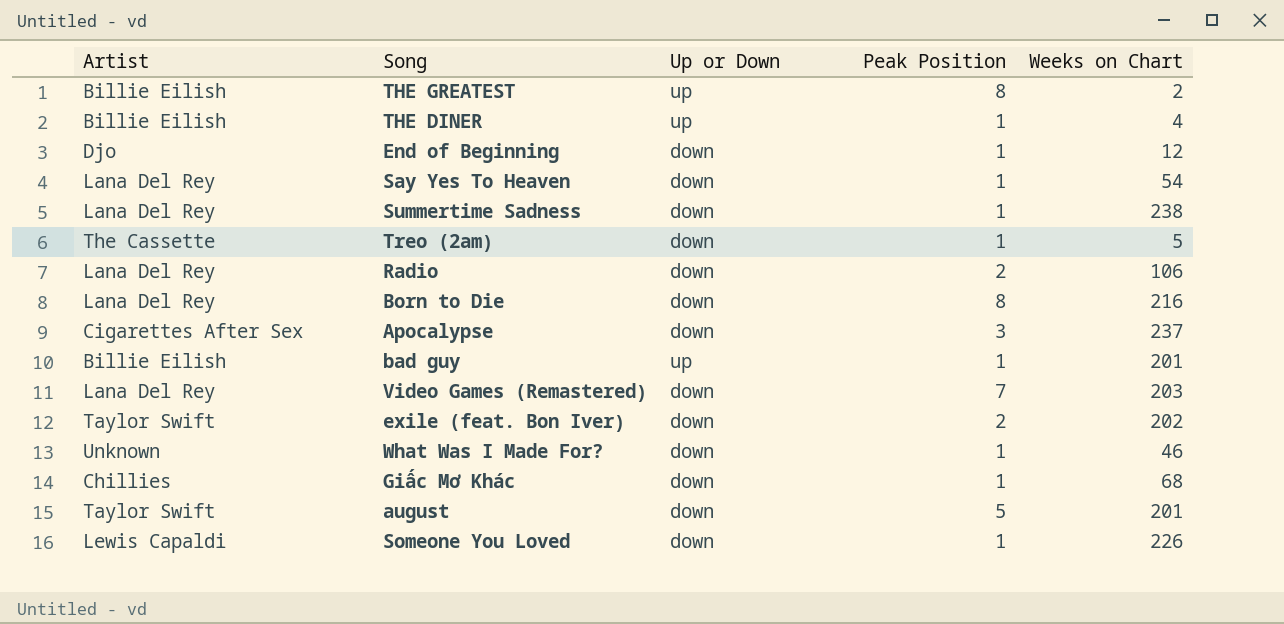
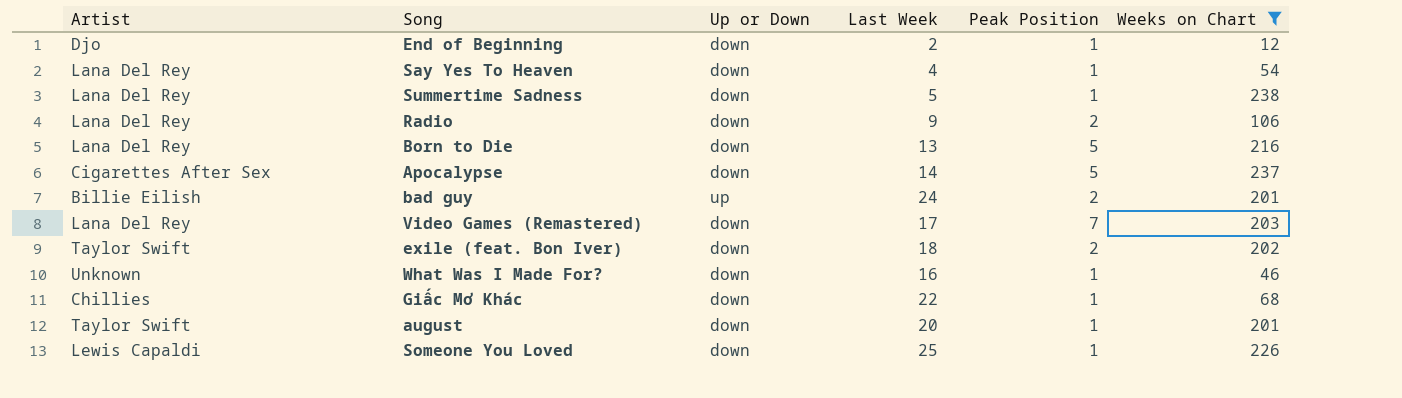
filter: none -> Weeks on Chart >= 12
column Last Week | position: none -> 4
Born to Die | Peak Position: 8 -> 5
Apocalypse | Peak Position: 3 -> 5
bad guy | Peak Position: 1 -> 2
august | Peak Position: 5 -> 1

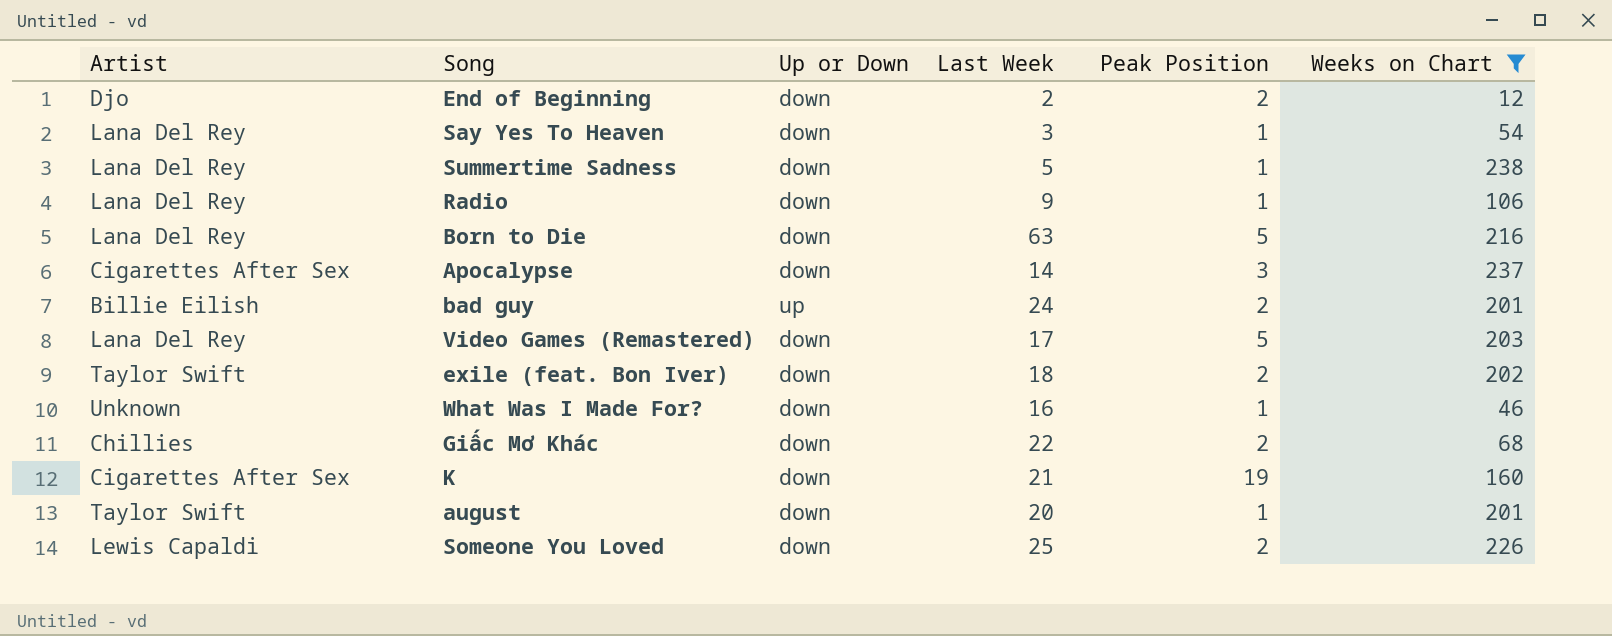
End of Beginning | Peak Position: 1 -> 2
Say Yes To Heaven | Last Week: 4 -> 3
Radio | Peak Position: 2 -> 1
Born to Die | Last Week: 13 -> 63
Apocalypse | Peak Position: 5 -> 3
Video Games (Remastered) | Peak Position: 7 -> 5
Giấc Mơ Khác | Peak Position: 1 -> 2
row K: none -> Cigarettes After Sex | down | 21 | 19 | 160
Someone You Loved | Peak Position: 1 -> 2

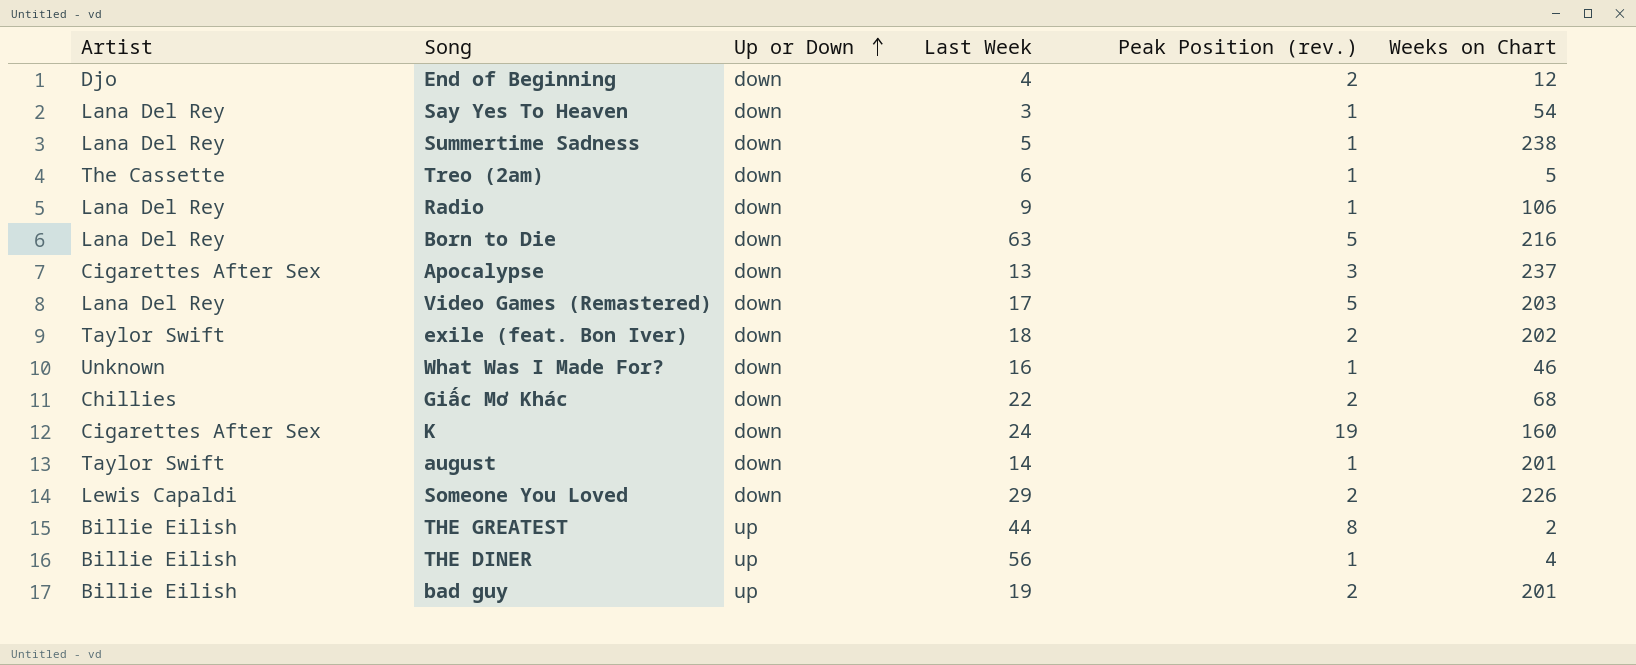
filter: Weeks on Chart >= 12 -> none
row order: none -> Up or Down ascending
column name: Peak Position -> Peak Position (rev.)
End of Beginning | Last Week: 2 -> 4
Apocalypse | Last Week: 14 -> 13
K | Last Week: 21 -> 24
august | Last Week: 20 -> 14
Someone You Loved | Last Week: 25 -> 29
bad guy | Last Week: 24 -> 19

